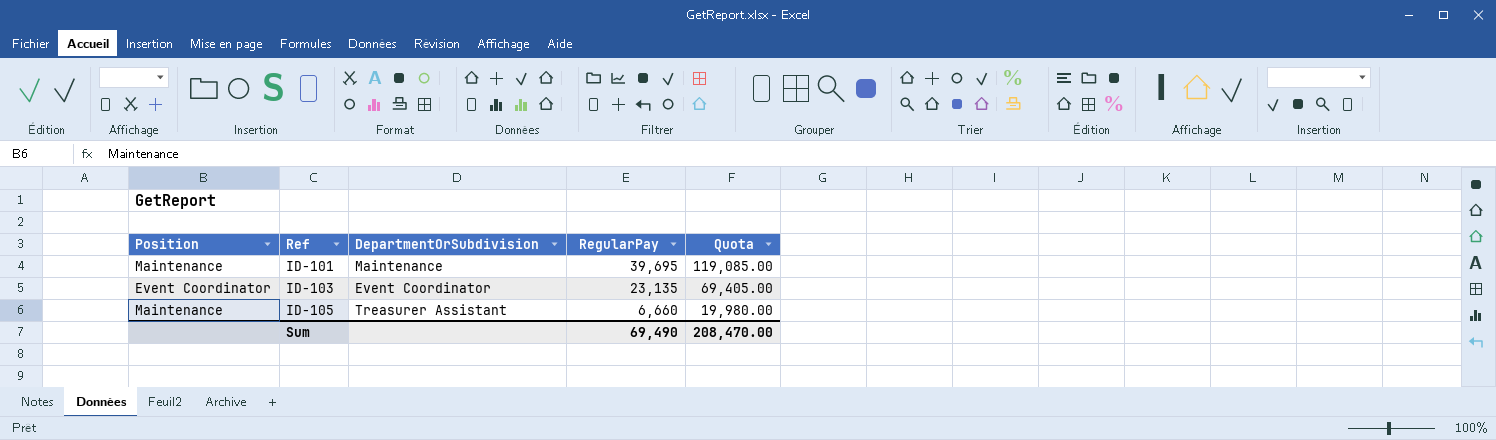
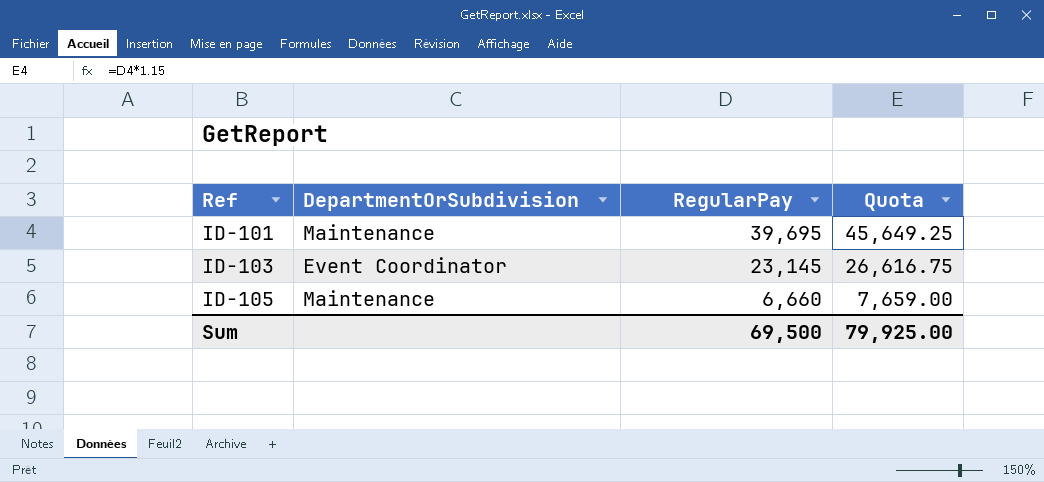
column Position | position: 1 -> none
column Quota | formula: [RegularPay] * 3 -> [RegularPay] * 1.15
ID-103 | RegularPay: 23,135 -> 23,145
ID-105 | DepartmentOrSubdivision: Treasurer Assistant -> Maintenance
Sum | RegularPay: 69,490 -> 69,500
Sum | Quota: 208,470.00 -> 79,925.00

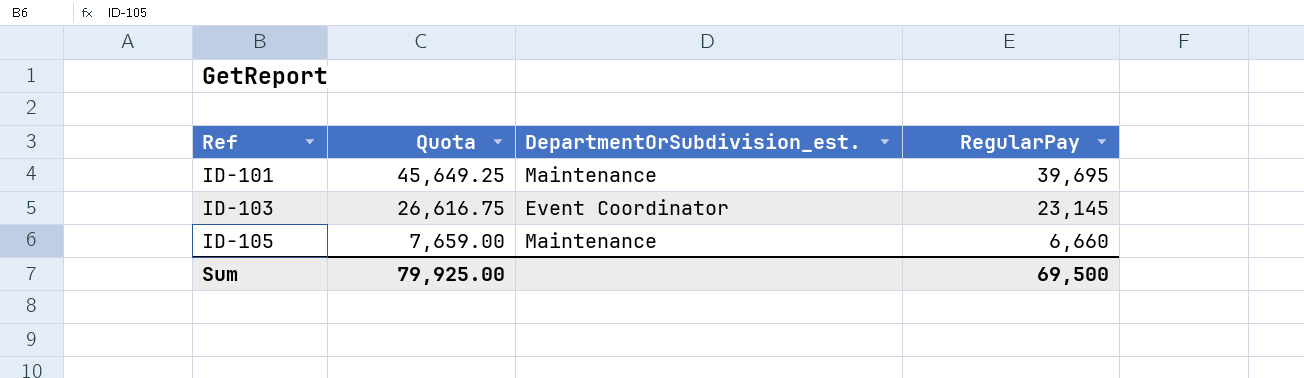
column Quota | position: 4 -> 2
column name: DepartmentOrSubdivision -> DepartmentOrSubdivision_est.

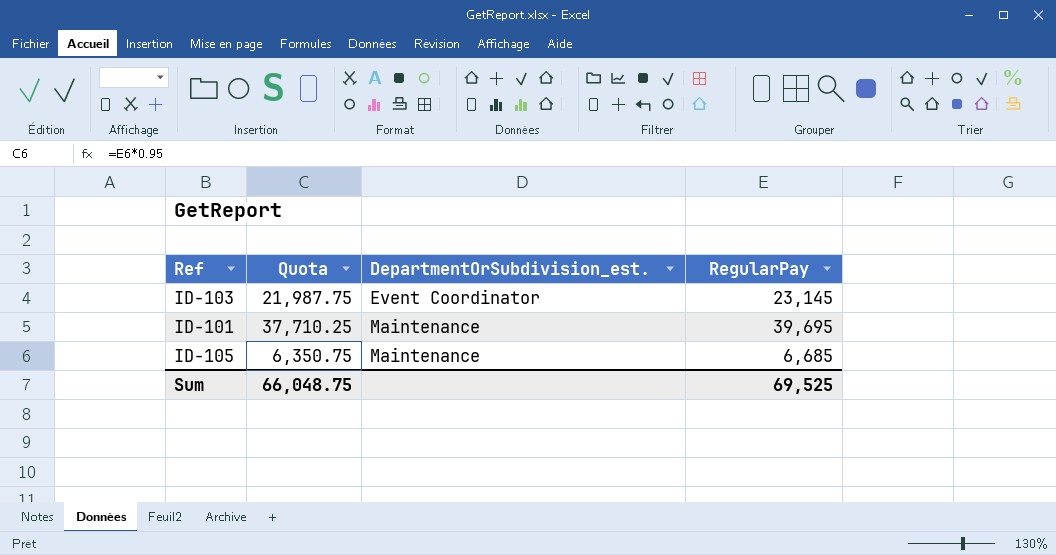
row order: Ref ascending -> DepartmentOrSubdivision_est. ascending
column Quota | formula: [RegularPay] * 1.15 -> [RegularPay] * 0.95
ID-105 | RegularPay: 6,660 -> 6,685
Sum | Quota: 79,925.00 -> 66,048.75
Sum | RegularPay: 69,500 -> 69,525

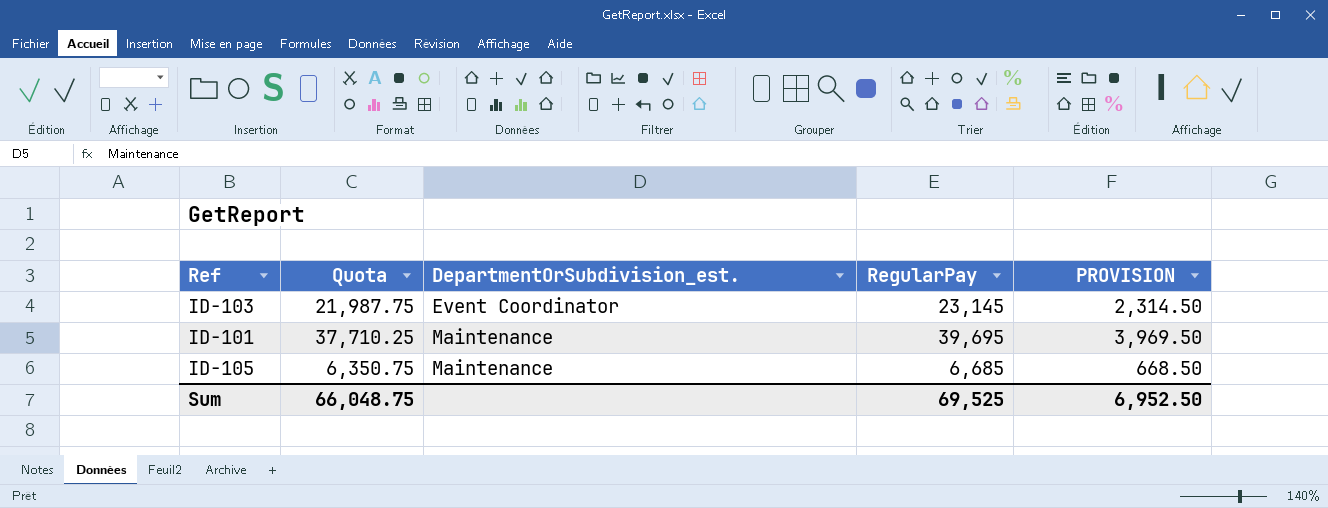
column PROVISION | formula: none -> [RegularPay] * 0.1

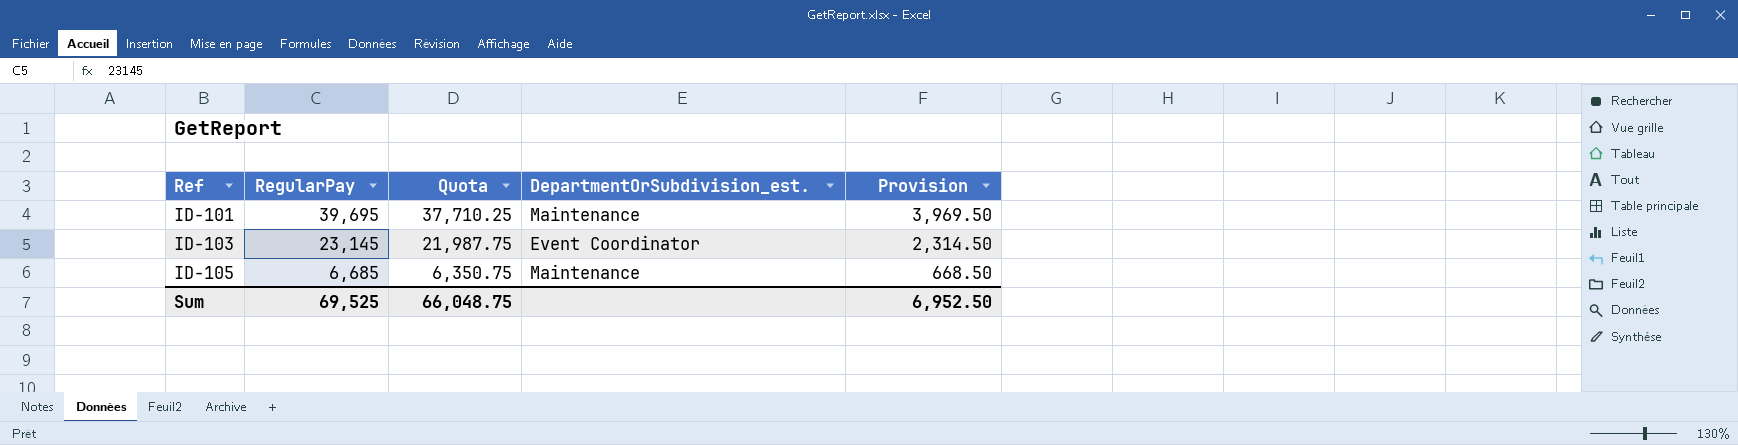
row order: DepartmentOrSubdivision_est. ascending -> Ref ascending
column RegularPay | position: 4 -> 2
column name: PROVISION -> Provision

